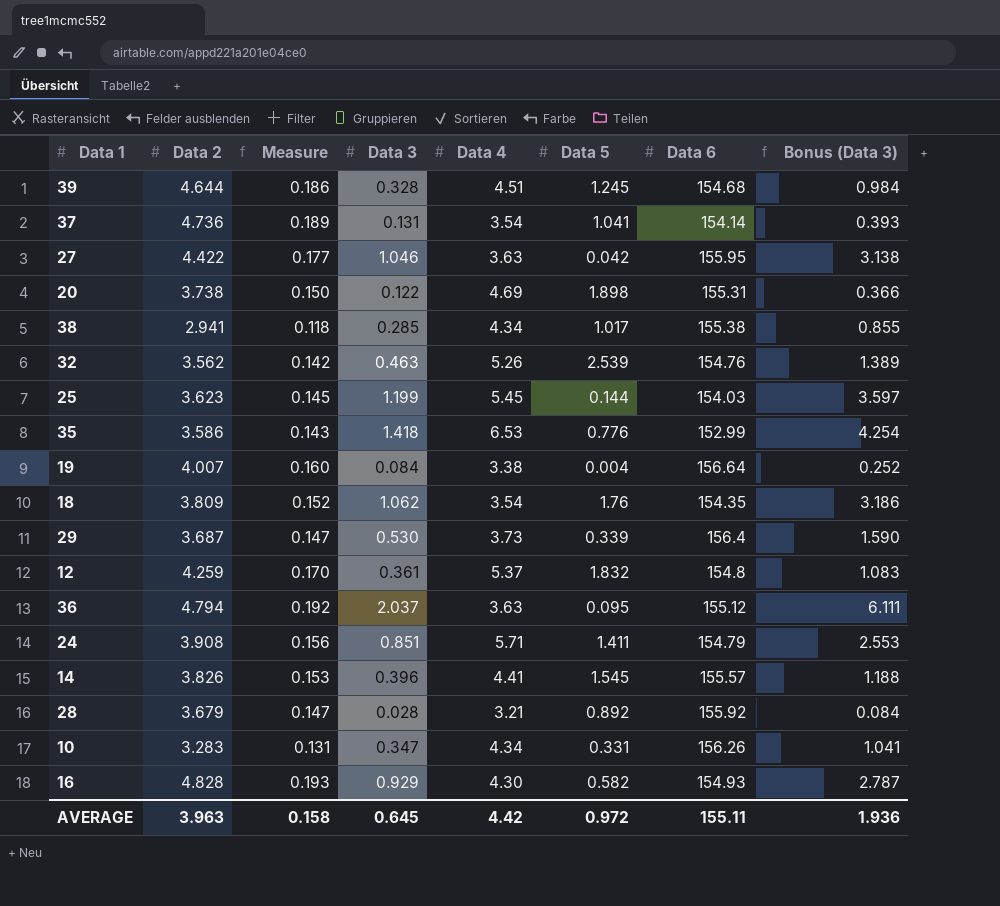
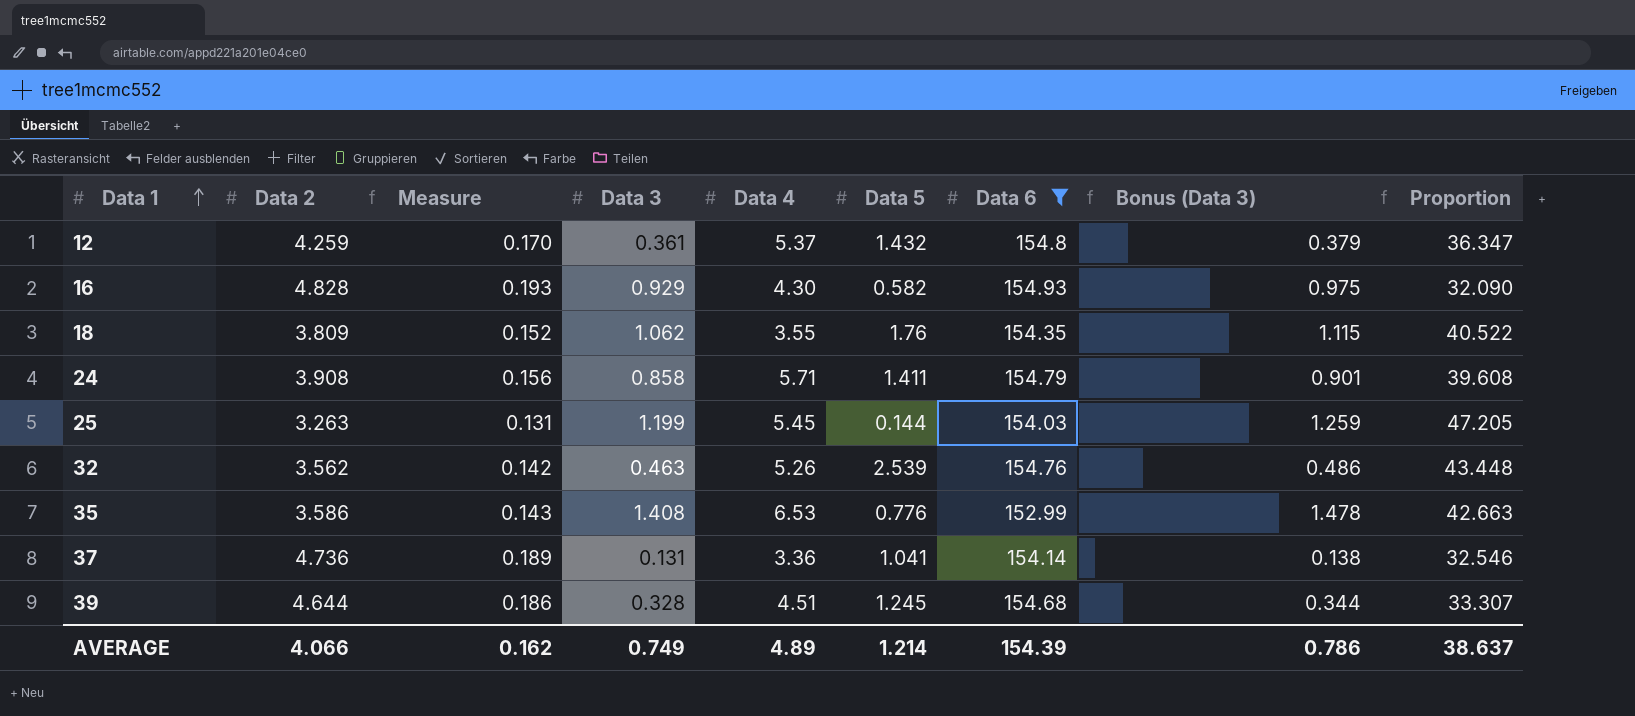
filter: none -> Data 6 <= 154.93
row order: none -> Data 1 ascending
column Bonus (Data 3) | formula: [Data 3] * 3 -> [Data 3] * 1.05
column Proportion | formula: none -> [Data 6] / [Data 2]
12 | Data 5: 1.832 -> 1.432
18 | Data 4: 3.54 -> 3.55
24 | Data 3: 0.851 -> 0.858
25 | Data 2: 3.623 -> 3.263
25 | Measure: 0.145 -> 0.131
35 | Data 3: 1.418 -> 1.408
37 | Data 4: 3.54 -> 3.36
AVERAGE | Data 2: 3.963 -> 4.066
AVERAGE | Measure: 0.158 -> 0.162
AVERAGE | Data 3: 0.645 -> 0.749
AVERAGE | Data 4: 4.42 -> 4.89
AVERAGE | Data 5: 0.972 -> 1.214
AVERAGE | Data 6: 155.11 -> 154.39
AVERAGE | Bonus (Data 3): 1.936 -> 0.786

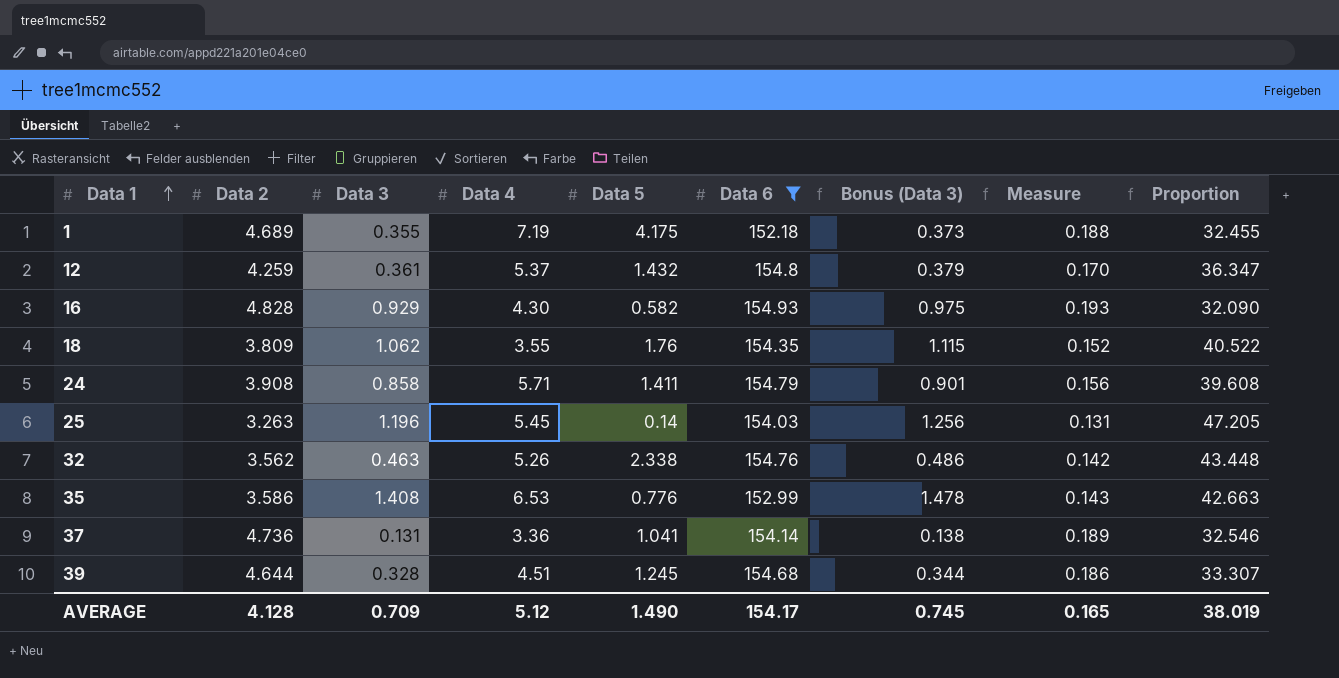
column Measure | position: 3 -> 8
row 1: none -> 4.689 | 0.355 | 7.19 | 4.175 | 152.18 | 0.373 | 0.188 | 32.455
25 | Data 3: 1.199 -> 1.196
25 | Data 5: 0.144 -> 0.14
25 | Bonus (Data 3): 1.259 -> 1.256
32 | Data 5: 2.539 -> 2.338
AVERAGE | Data 2: 4.066 -> 4.128
AVERAGE | Data 3: 0.749 -> 0.709
AVERAGE | Data 4: 4.89 -> 5.12
AVERAGE | Data 5: 1.214 -> 1.490
AVERAGE | Data 6: 154.39 -> 154.17
AVERAGE | Bonus (Data 3): 0.786 -> 0.745
AVERAGE | Measure: 0.162 -> 0.165
AVERAGE | Proportion: 38.637 -> 38.019

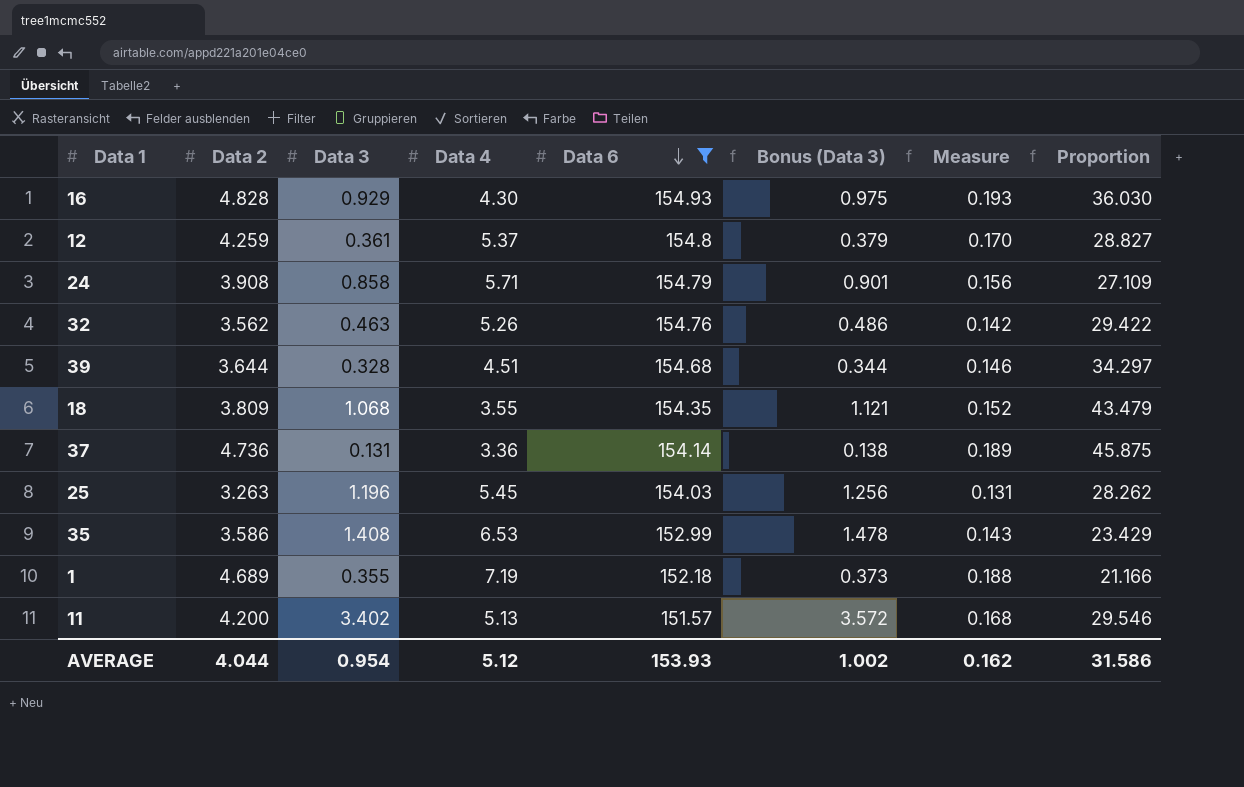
row order: Data 1 ascending -> Data 6 descending
column Data 5 | position: 5 -> none
column Proportion | formula: [Data 6] / [Data 2] -> [Data 6] / [Data 4]
39 | Data 2: 4.644 -> 3.644
39 | Measure: 0.186 -> 0.146
18 | Data 3: 1.062 -> 1.068
18 | Bonus (Data 3): 1.115 -> 1.121
row 11: none -> 4.200 | 3.402 | 5.13 | 151.57 | 3.572 | 0.168 | 29.546
AVERAGE | Data 2: 4.128 -> 4.044
AVERAGE | Data 3: 0.709 -> 0.954
AVERAGE | Data 6: 154.17 -> 153.93
AVERAGE | Bonus (Data 3): 0.745 -> 1.002
AVERAGE | Measure: 0.165 -> 0.162
AVERAGE | Proportion: 38.019 -> 31.586

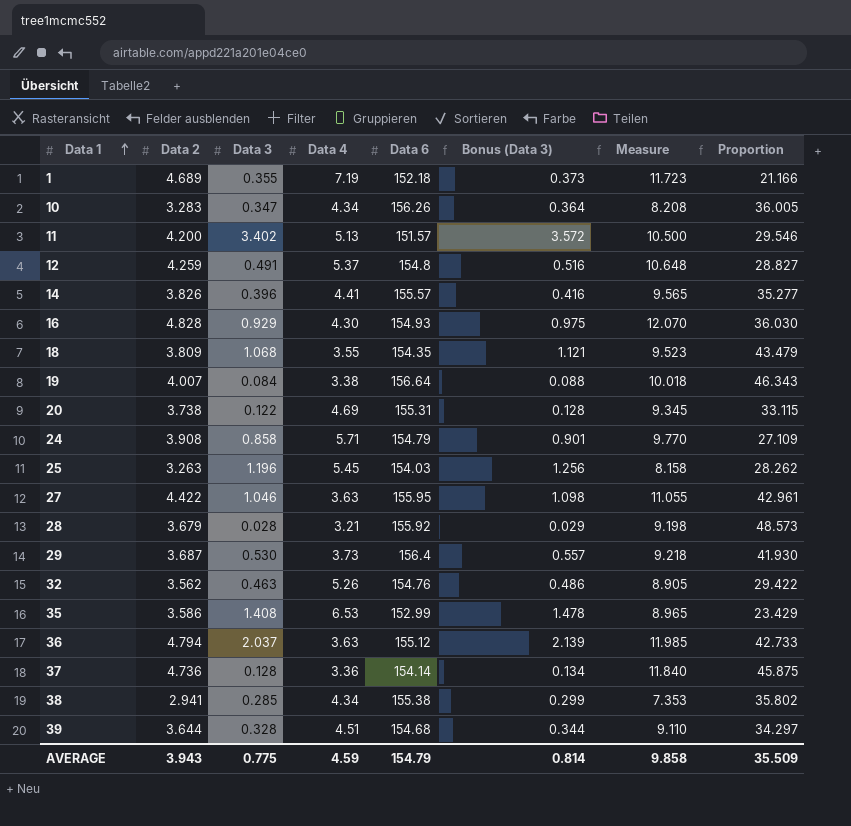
filter: Data 6 <= 154.93 -> none
row order: Data 6 descending -> Data 1 ascending
column Measure | formula: [Data 2] * 0.04 -> [Data 2] * 2.5
12 | Data 3: 0.361 -> 0.491
12 | Bonus (Data 3): 0.379 -> 0.516
37 | Data 3: 0.131 -> 0.128
37 | Bonus (Data 3): 0.138 -> 0.134
AVERAGE | Data 2: 4.044 -> 3.943
AVERAGE | Data 3: 0.954 -> 0.775
AVERAGE | Data 4: 5.12 -> 4.59
AVERAGE | Data 6: 153.93 -> 154.79
AVERAGE | Bonus (Data 3): 1.002 -> 0.814
AVERAGE | Measure: 0.162 -> 9.858
AVERAGE | Proportion: 31.586 -> 35.509

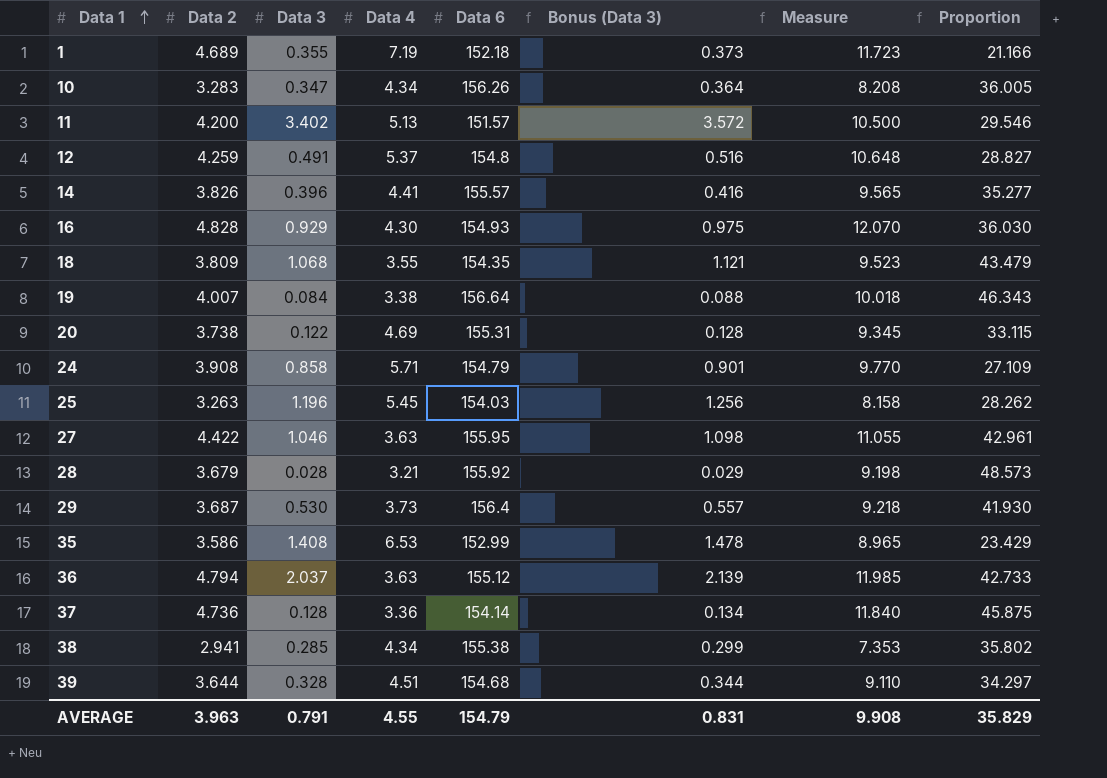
row 32: 3.562 | 0.463 | 5.26 | 154.76 | 0.486 | 8.905 | 29.422 -> none
AVERAGE | Data 2: 3.943 -> 3.963
AVERAGE | Data 3: 0.775 -> 0.791
AVERAGE | Data 4: 4.59 -> 4.55
AVERAGE | Bonus (Data 3): 0.814 -> 0.831
AVERAGE | Measure: 9.858 -> 9.908
AVERAGE | Proportion: 35.509 -> 35.829

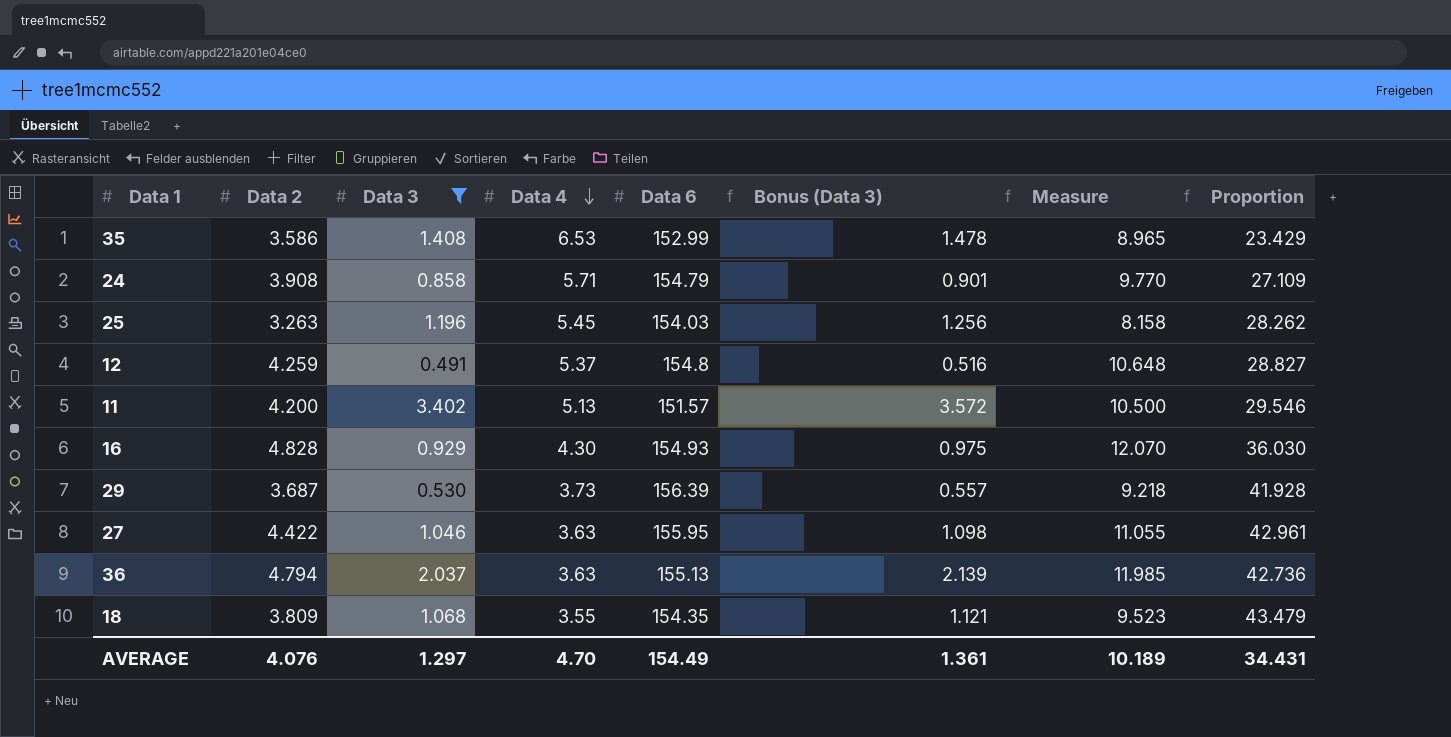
filter: none -> Data 3 >= 0.491
row order: Data 1 ascending -> Data 4 descending
29 | Data 6: 156.4 -> 156.39
29 | Proportion: 41.930 -> 41.928
36 | Data 6: 155.12 -> 155.13
36 | Proportion: 42.733 -> 42.736
AVERAGE | Data 2: 3.963 -> 4.076
AVERAGE | Data 3: 0.791 -> 1.297
AVERAGE | Data 4: 4.55 -> 4.70
AVERAGE | Data 6: 154.79 -> 154.49
AVERAGE | Bonus (Data 3): 0.831 -> 1.361
AVERAGE | Measure: 9.908 -> 10.189
AVERAGE | Proportion: 35.829 -> 34.431

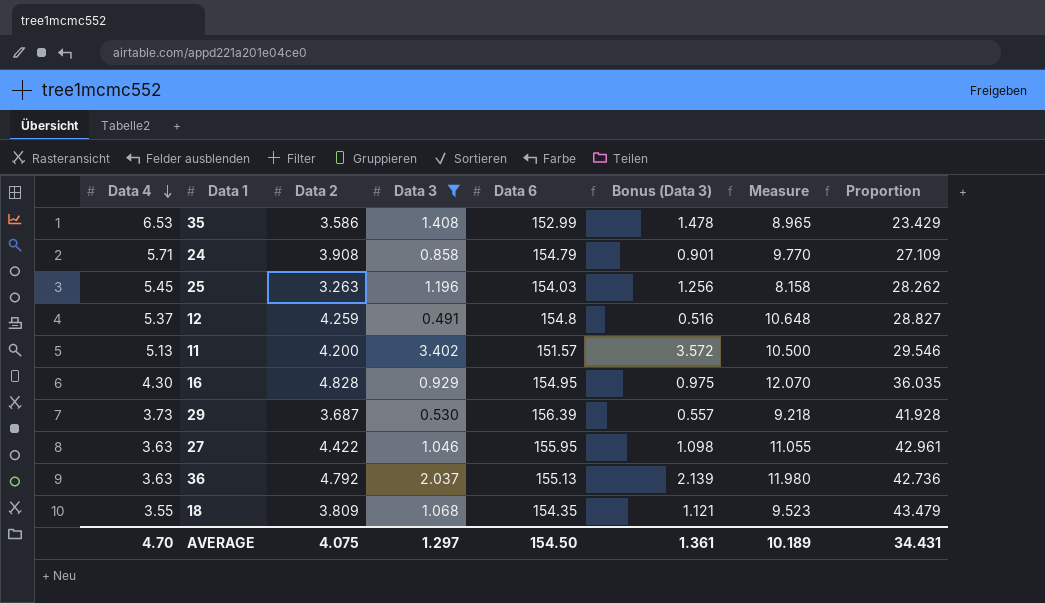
column Data 4 | position: 4 -> 1
16 | Data 6: 154.93 -> 154.95
16 | Proportion: 36.030 -> 36.035
36 | Data 2: 4.794 -> 4.792
36 | Measure: 11.985 -> 11.980
AVERAGE | Data 2: 4.076 -> 4.075
AVERAGE | Data 6: 154.49 -> 154.50

